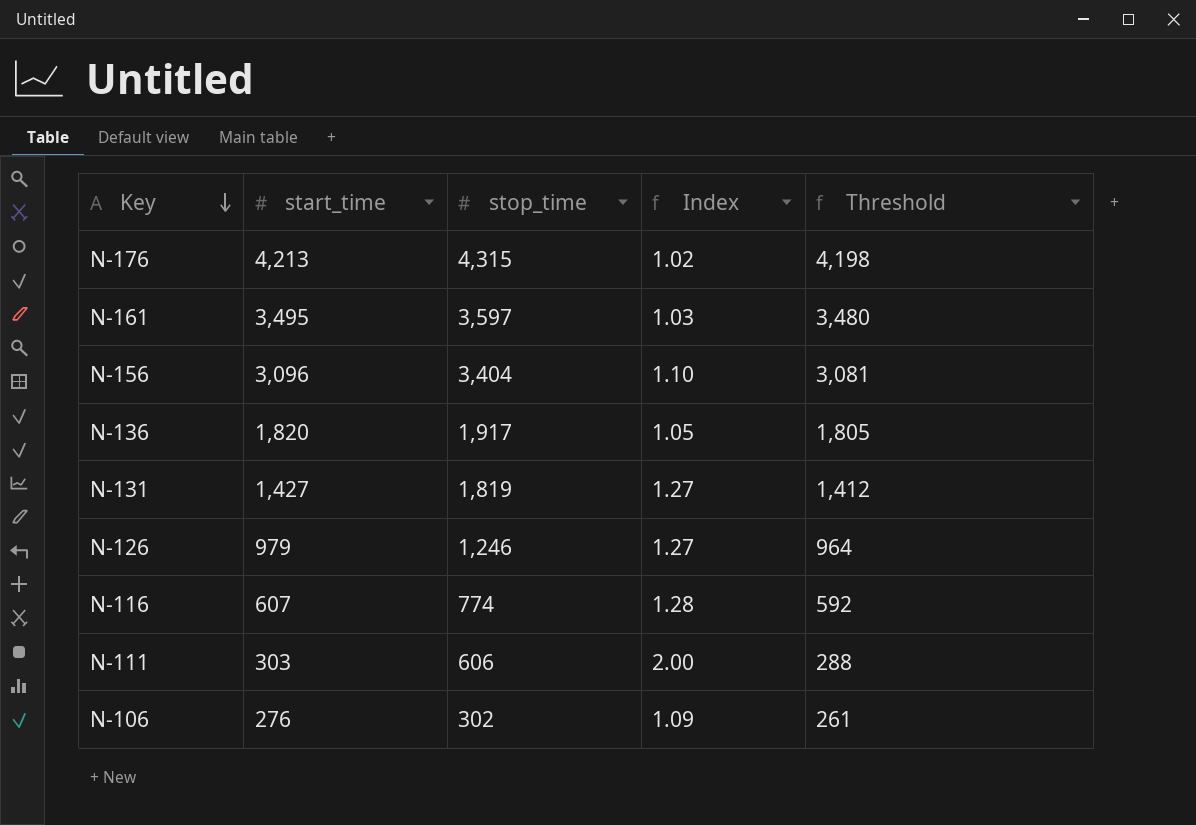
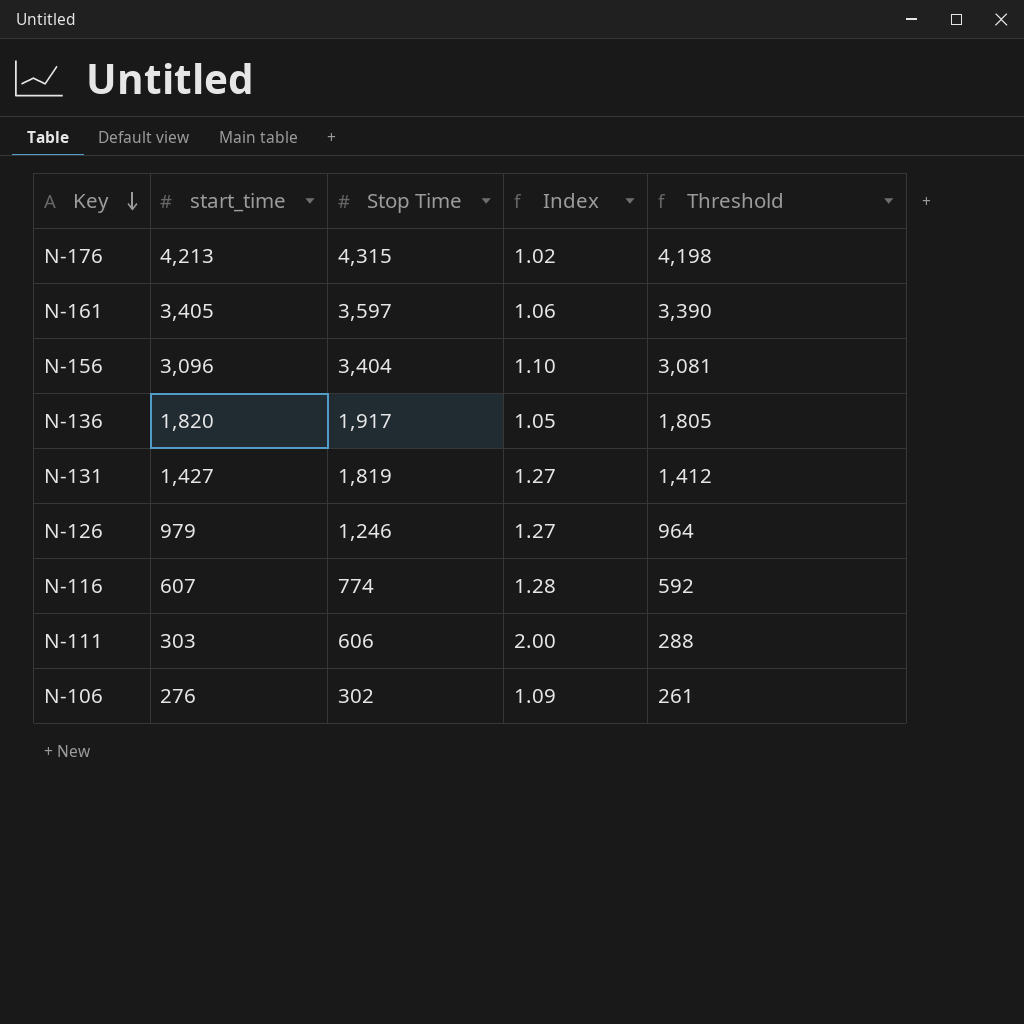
column name: stop_time -> Stop Time
N-161 | start_time: 3,495 -> 3,405
N-161 | Index: 1.03 -> 1.06
N-161 | Threshold: 3,480 -> 3,390

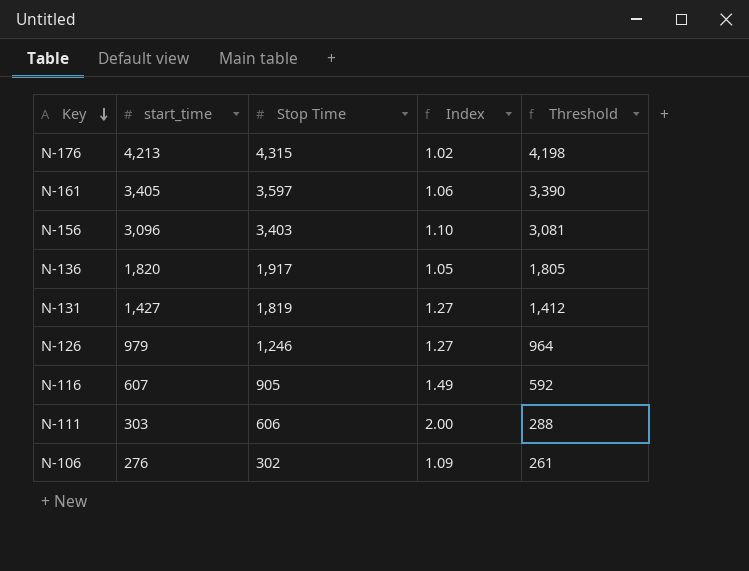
N-156 | Stop Time: 3,404 -> 3,403
N-116 | Stop Time: 774 -> 905
N-116 | Index: 1.28 -> 1.49

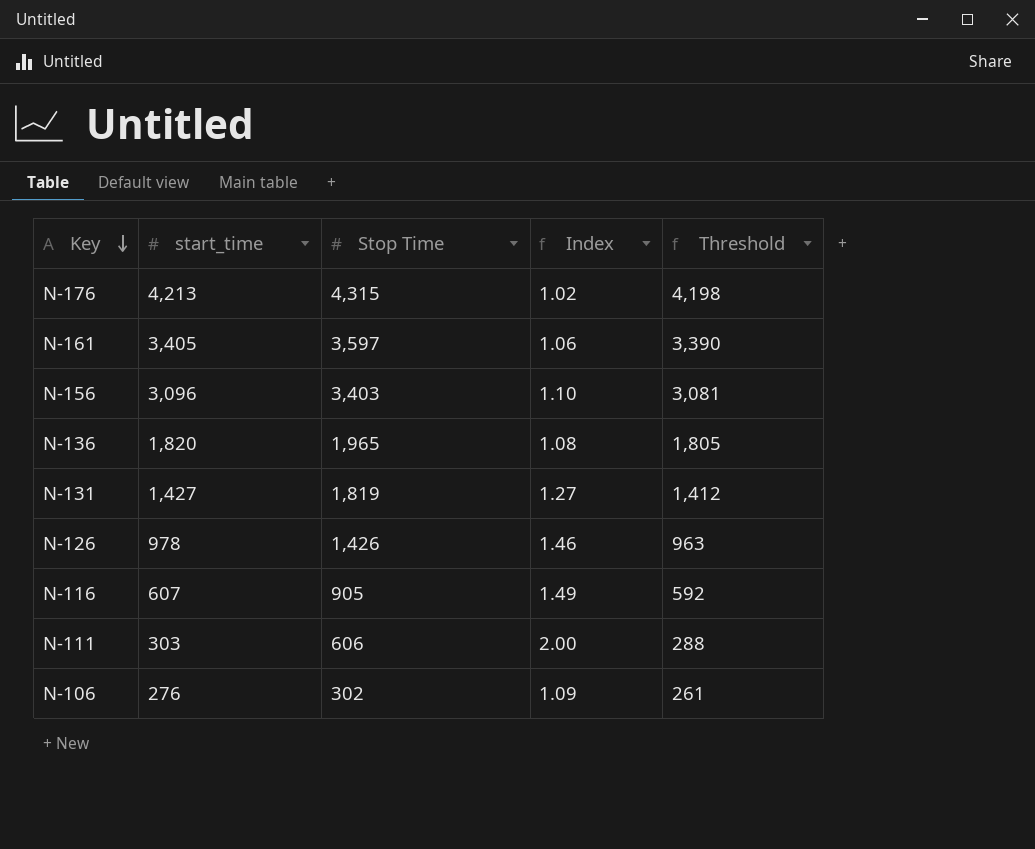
N-136 | Stop Time: 1,917 -> 1,965
N-136 | Index: 1.05 -> 1.08
N-126 | start_time: 979 -> 978
N-126 | Stop Time: 1,246 -> 1,426
N-126 | Index: 1.27 -> 1.46
N-126 | Threshold: 964 -> 963

